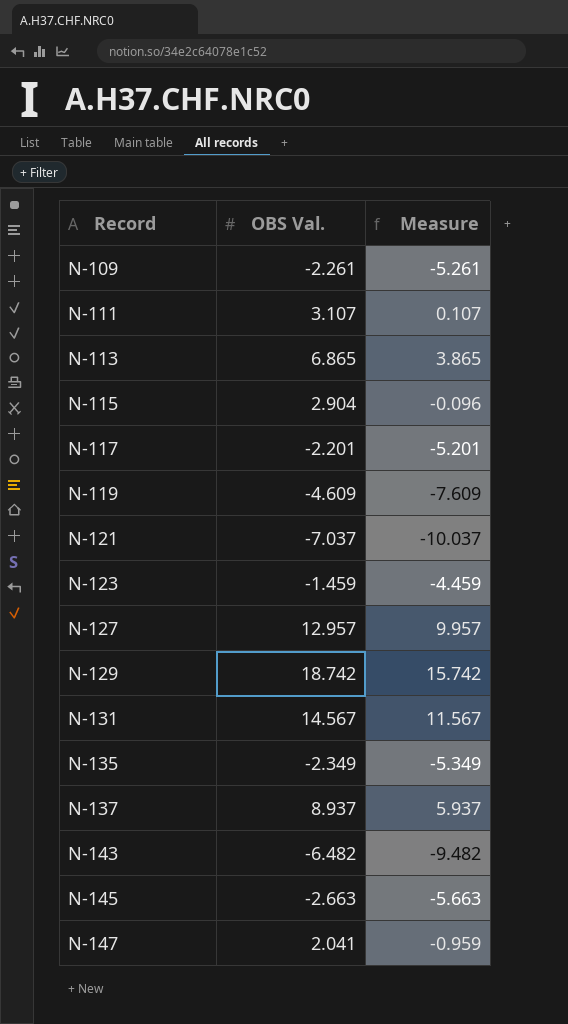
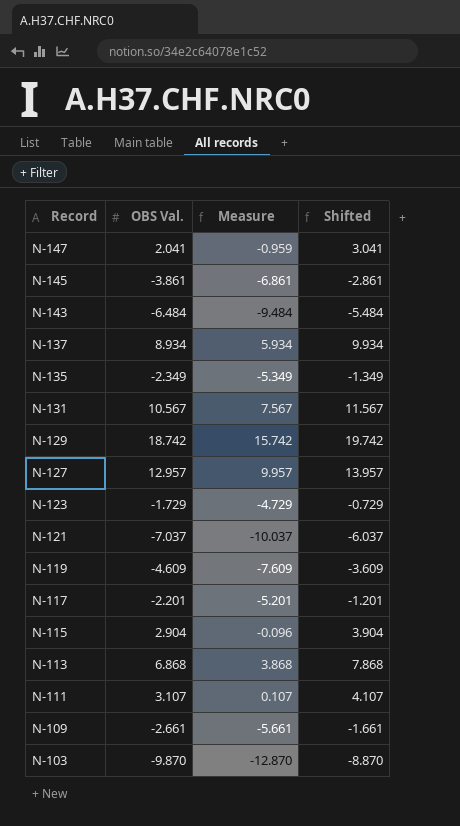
row order: Record ascending -> Record descending
column Shifted | formula: none -> [OBS Val.] + 1
N-145 | OBS Val.: -2.663 -> -3.861
N-145 | Measure: -5.663 -> -6.861
N-143 | OBS Val.: -6.482 -> -6.484
N-143 | Measure: -9.482 -> -9.484
N-137 | OBS Val.: 8.937 -> 8.934
N-137 | Measure: 5.937 -> 5.934
N-131 | OBS Val.: 14.567 -> 10.567
N-131 | Measure: 11.567 -> 7.567
N-123 | OBS Val.: -1.459 -> -1.729
N-123 | Measure: -4.459 -> -4.729
N-113 | OBS Val.: 6.865 -> 6.868
N-113 | Measure: 3.865 -> 3.868
N-109 | OBS Val.: -2.261 -> -2.661
N-109 | Measure: -5.261 -> -5.661
row N-103: none -> -9.870 | -12.870 | -8.870

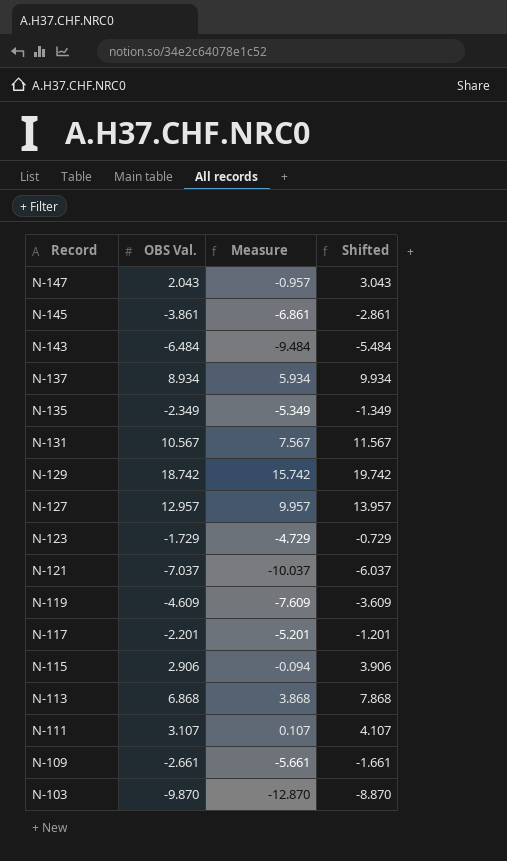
N-147 | OBS Val.: 2.041 -> 2.043
N-147 | Measure: -0.959 -> -0.957
N-147 | Shifted: 3.041 -> 3.043
N-115 | OBS Val.: 2.904 -> 2.906
N-115 | Measure: -0.096 -> -0.094
N-115 | Shifted: 3.904 -> 3.906

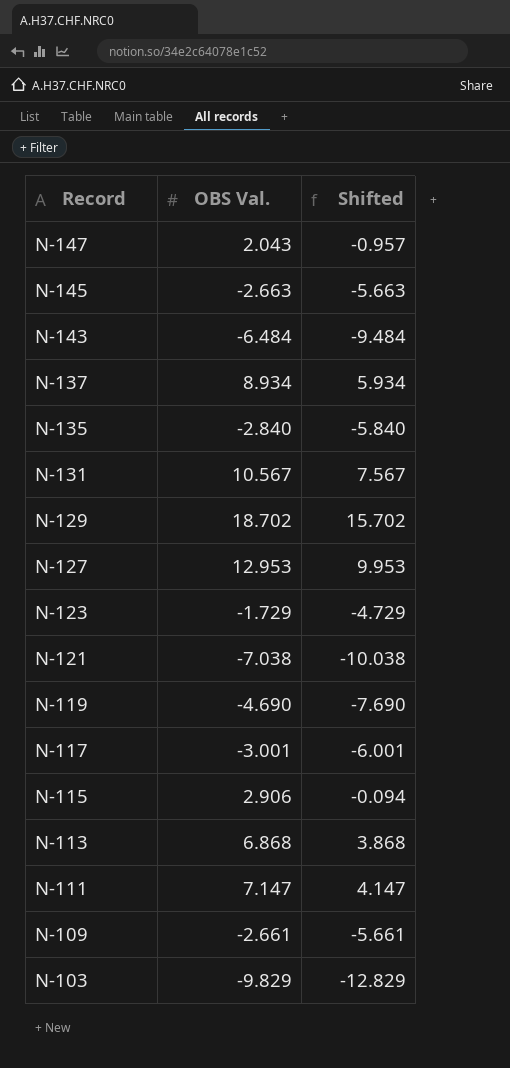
column Measure | formula: [OBS Val.] - 3 -> none
column Shifted | formula: [OBS Val.] + 1 -> [OBS Val.] - 3
N-145 | OBS Val.: -3.861 -> -2.663
N-135 | OBS Val.: -2.349 -> -2.840
N-129 | OBS Val.: 18.742 -> 18.702
N-127 | OBS Val.: 12.957 -> 12.953
N-121 | OBS Val.: -7.037 -> -7.038
N-119 | OBS Val.: -4.609 -> -4.690
N-117 | OBS Val.: -2.201 -> -3.001
N-111 | OBS Val.: 3.107 -> 7.147
N-103 | OBS Val.: -9.870 -> -9.829

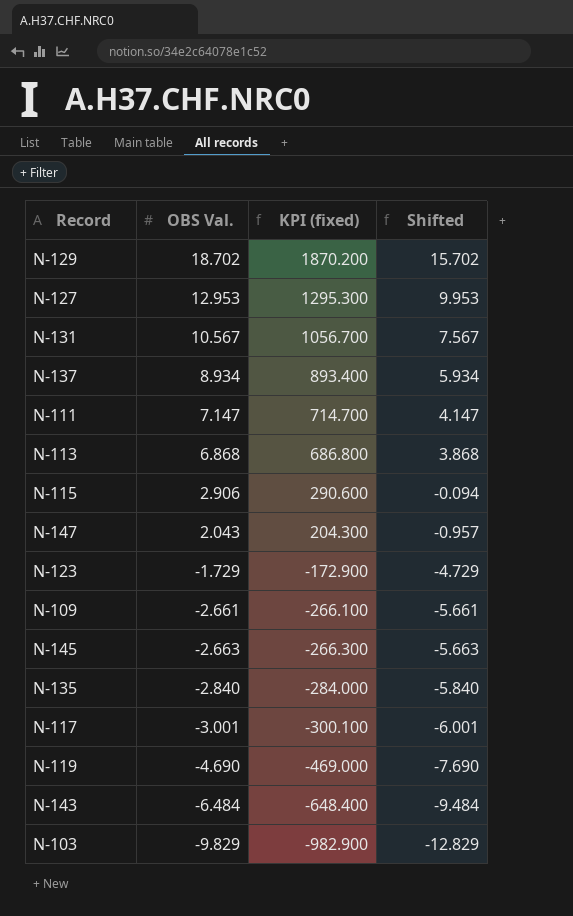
row order: Record descending -> OBS Val. descending
column KPI (fixed) | formula: none -> [OBS Val.] * 100
row N-121: -7.038 | -10.038 -> none

